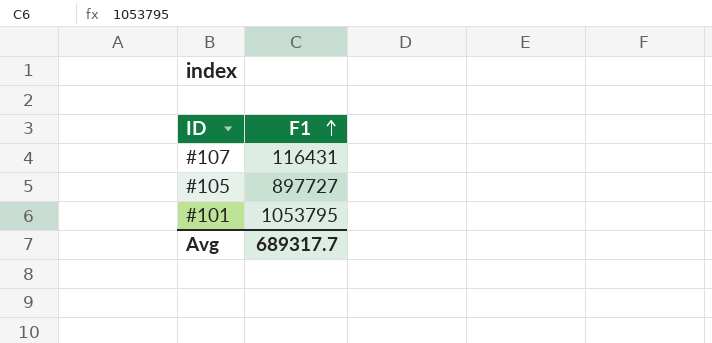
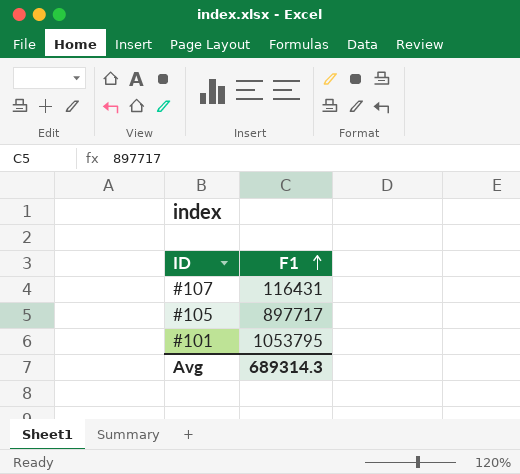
#105 | F1: 897727 -> 897717
Avg | F1: 689317.7 -> 689314.3

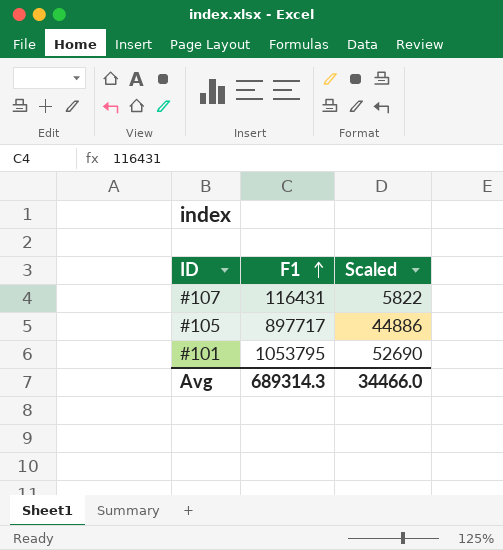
column Scaled | formula: none -> [F1] * 0.05

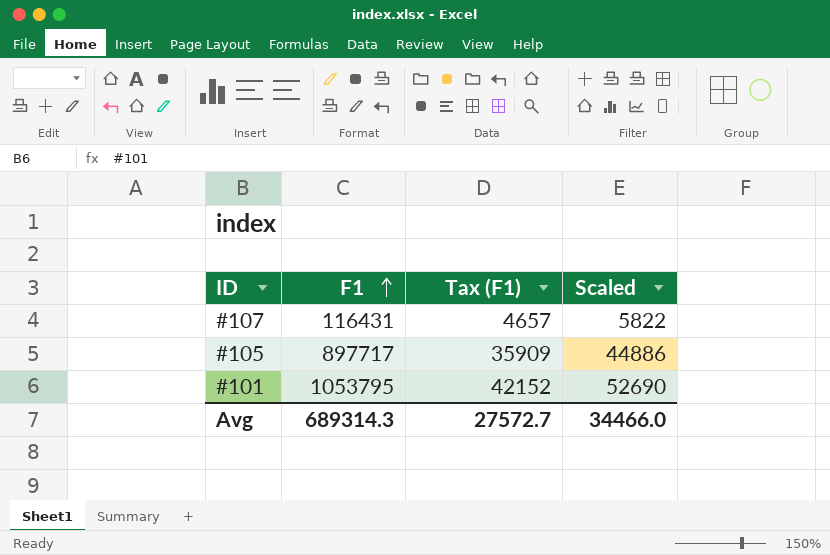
column Tax (F1) | formula: none -> [F1] * 0.04

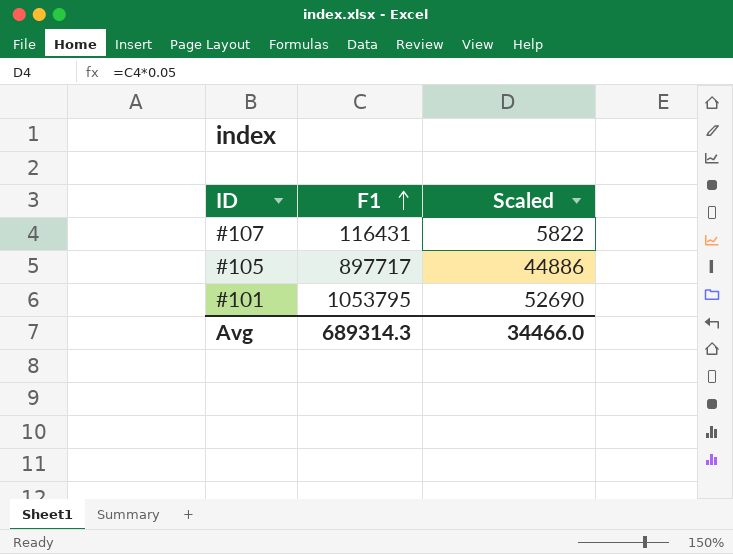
column Tax (F1) | formula: [F1] * 0.04 -> none

